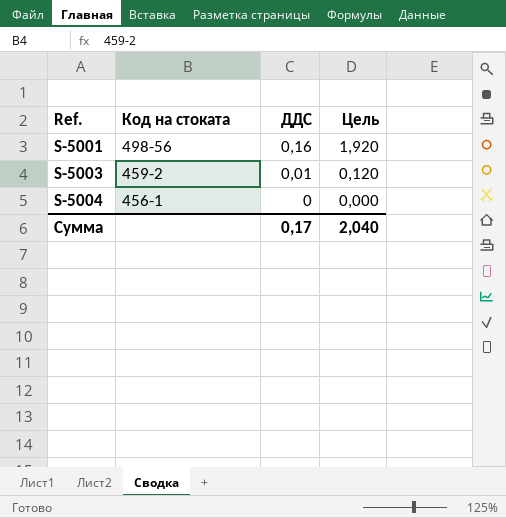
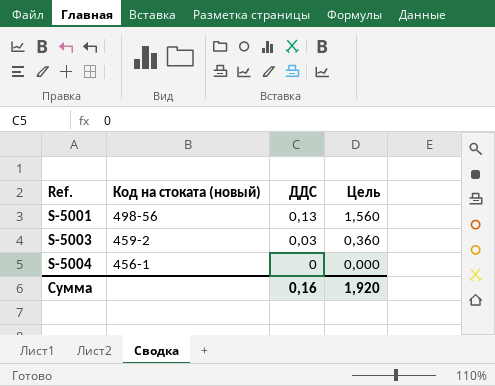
column name: Код на стоката -> Код на стоката (новый)
S-5001 | ДДС: 0,16 -> 0,13
S-5001 | Цель: 1,920 -> 1,560
S-5003 | ДДС: 0,01 -> 0,03
S-5003 | Цель: 0,120 -> 0,360
Сумма | ДДС: 0,17 -> 0,16
Сумма | Цель: 2,040 -> 1,920

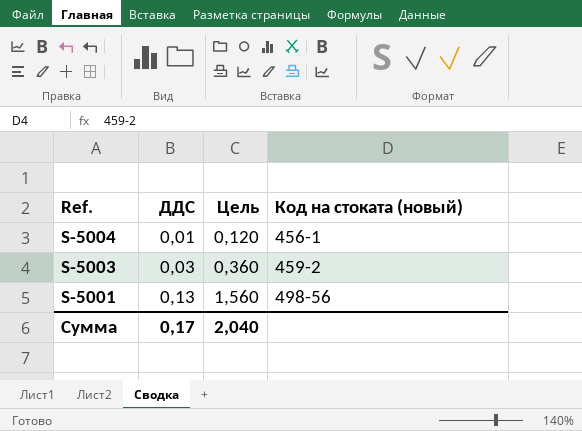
row order: Ref. ascending -> Ref. descending
column Код на стоката (новый) | position: 2 -> 4
S-5004 | ДДС: 0 -> 0,01
S-5004 | Цель: 0,000 -> 0,120
Сумма | ДДС: 0,16 -> 0,17
Сумма | Цель: 1,920 -> 2,040

